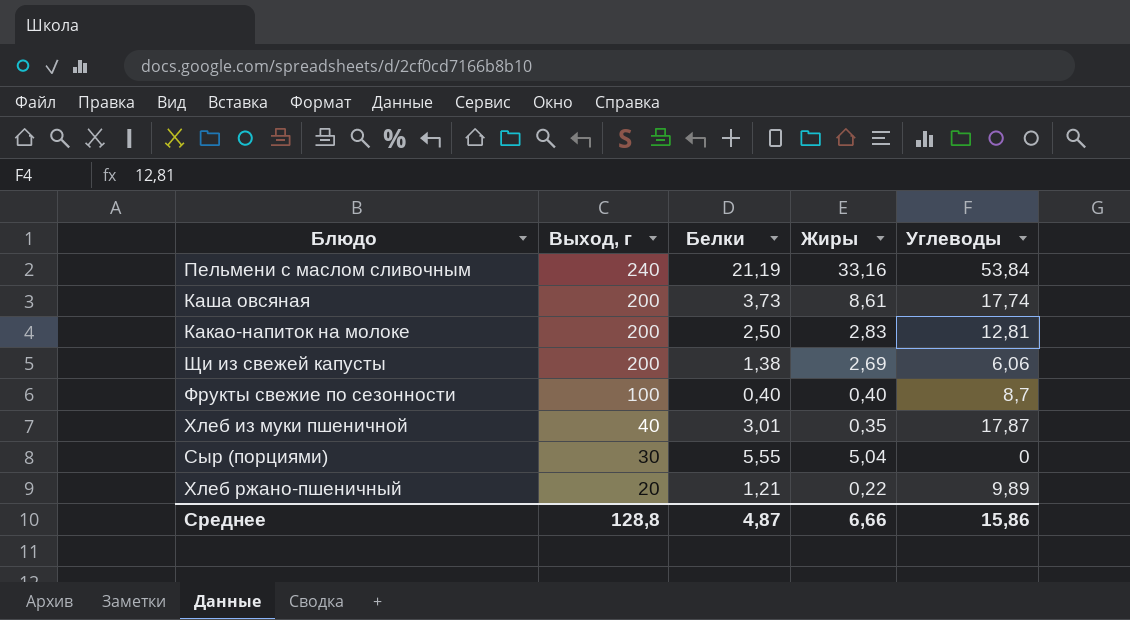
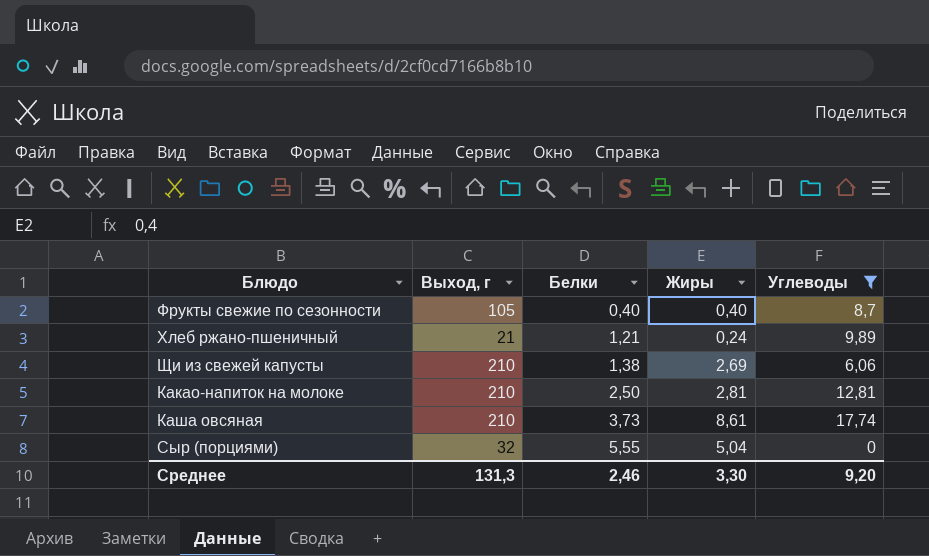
filter: none -> Углеводы <= 17,74
row order: Выход, г descending -> Белки ascending
Фрукты свежие по сезонности | Выход, г: 100 -> 105
Хлеб ржано-пшеничный | Выход, г: 20 -> 21
Хлеб ржано-пшеничный | Жиры: 0,22 -> 0,24
Щи из свежей капусты | Выход, г: 200 -> 210
Какао-напиток на молоке | Выход, г: 200 -> 210
Какао-напиток на молоке | Жиры: 2,83 -> 2,81
Каша овсяная | Выход, г: 200 -> 210
Сыр (порциями) | Выход, г: 30 -> 32
Среднее | Выход, г: 128,8 -> 131,3
Среднее | Белки: 4,87 -> 2,46
Среднее | Жиры: 6,66 -> 3,30
Среднее | Углеводы: 15,86 -> 9,20

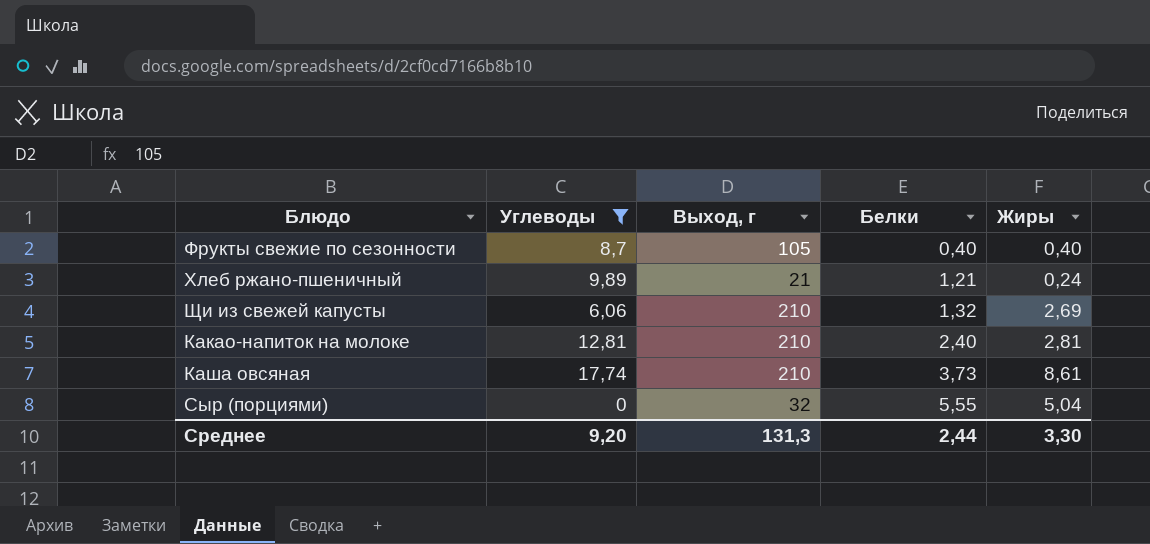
column Углеводы | position: 5 -> 2
Щи из свежей капусты | Белки: 1,38 -> 1,32
Какао-напиток на молоке | Белки: 2,50 -> 2,40
Среднее | Белки: 2,46 -> 2,44

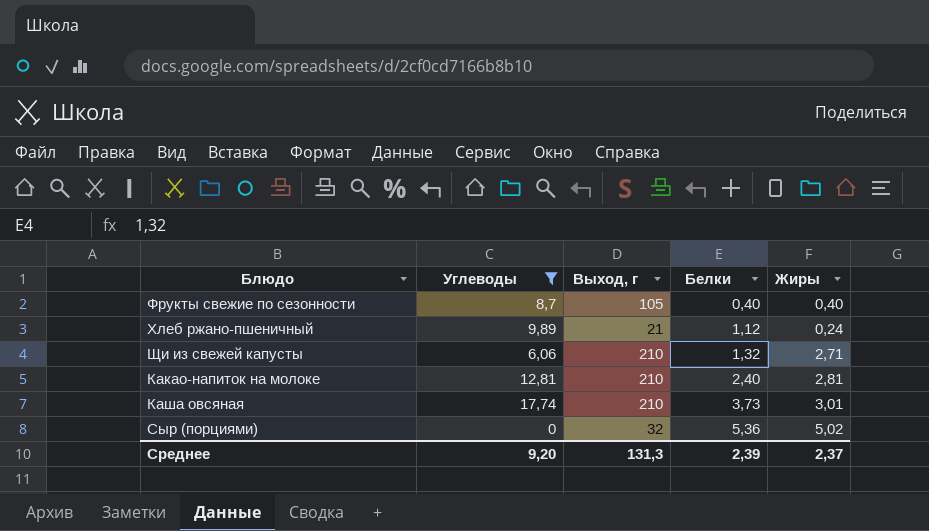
Хлеб ржано-пшеничный | Белки: 1,21 -> 1,12
Щи из свежей капусты | Жиры: 2,69 -> 2,71
Каша овсяная | Жиры: 8,61 -> 3,01
Сыр (порциями) | Белки: 5,55 -> 5,36
Сыр (порциями) | Жиры: 5,04 -> 5,02
Среднее | Белки: 2,44 -> 2,39
Среднее | Жиры: 3,30 -> 2,37

